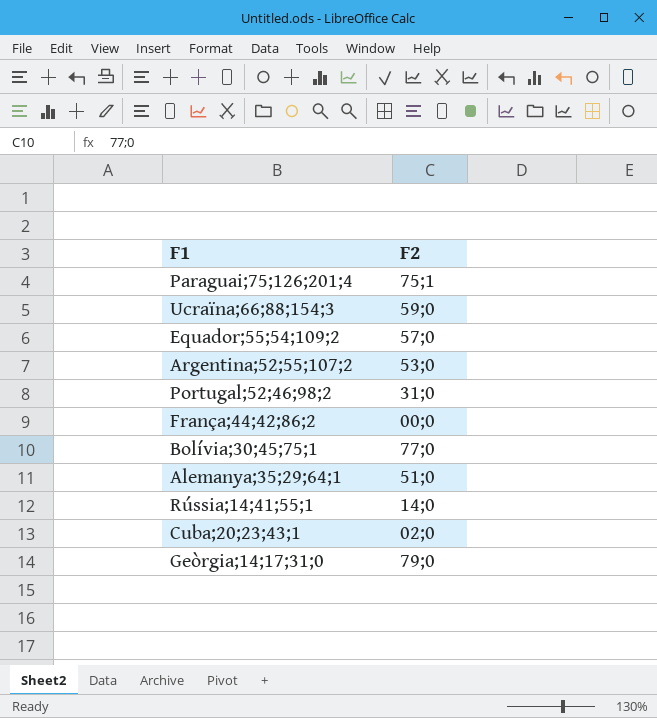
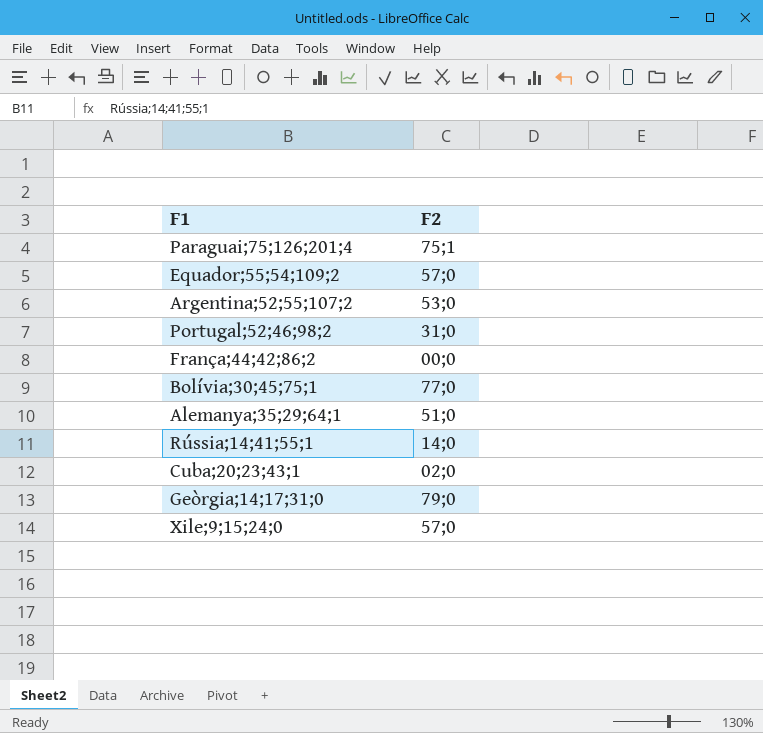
row Ucraïna;66;88;154;3: 59;0 -> none
row Xile;9;15;24;0: none -> 57;0

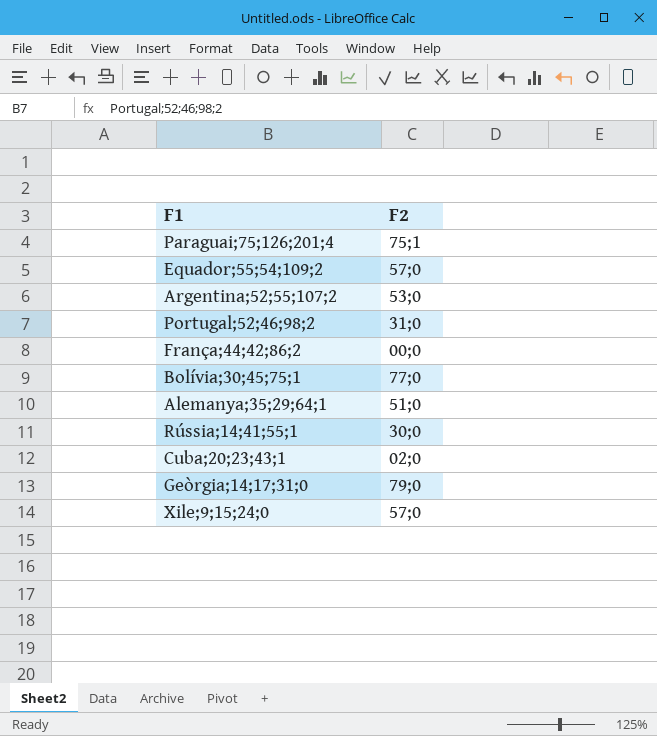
Rússia;14;41;55;1 | F2: 14;0 -> 30;0

